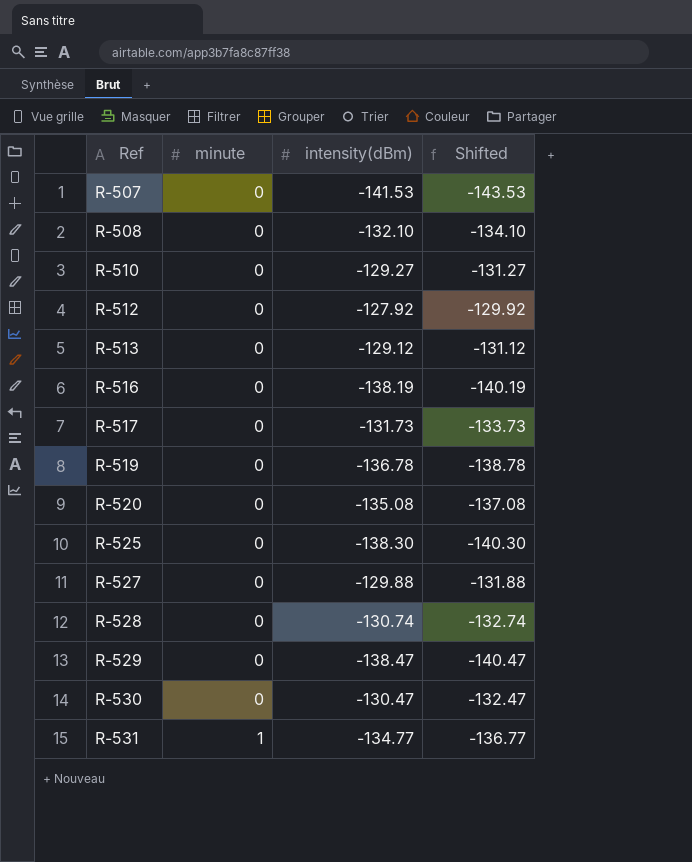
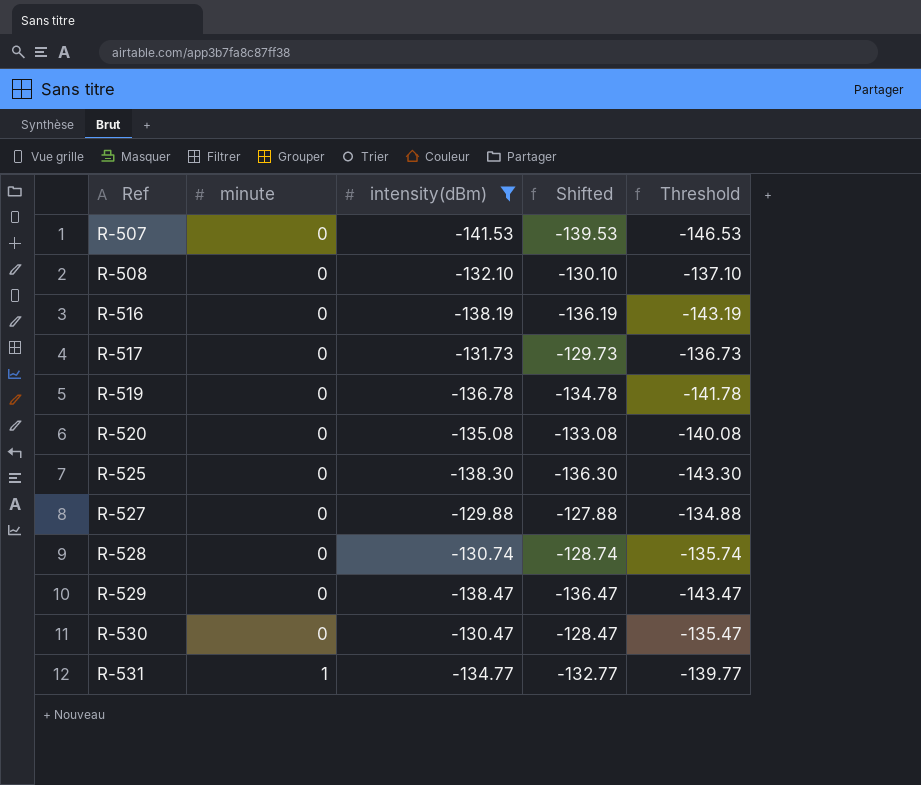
filter: none -> intensity(dBm) <= -129.88
column Shifted | formula: [intensity(dBm)] - 2 -> [intensity(dBm)] + 2
column Threshold | formula: none -> [intensity(dBm)] - 5

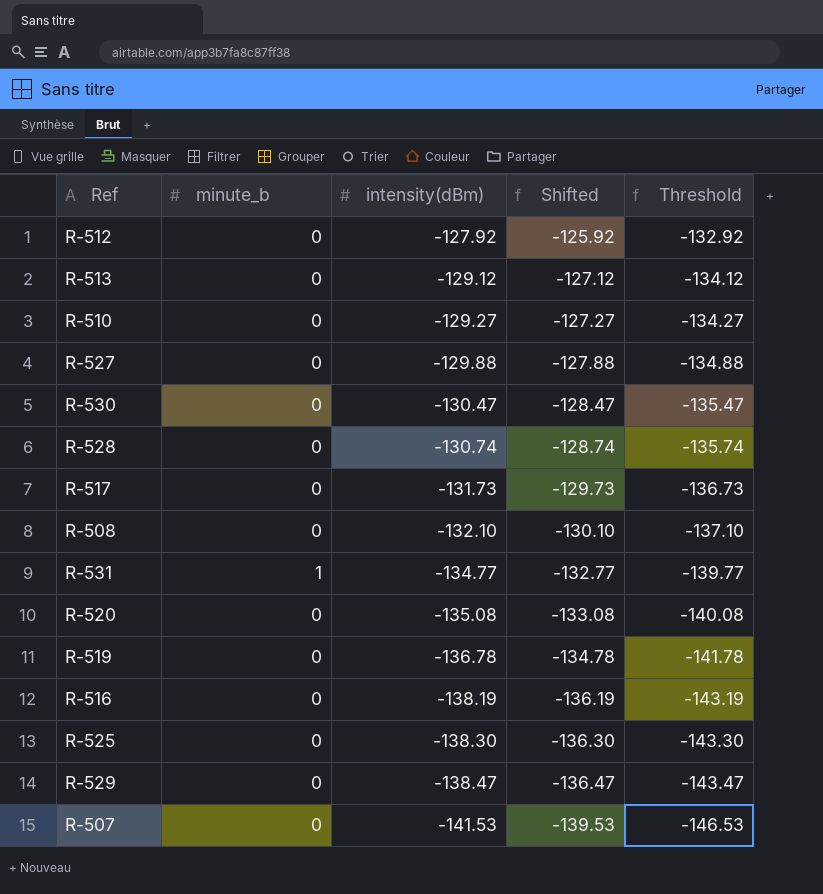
filter: intensity(dBm) <= -129.88 -> none
row order: Ref ascending -> intensity(dBm) descending
column name: minute -> minute_b

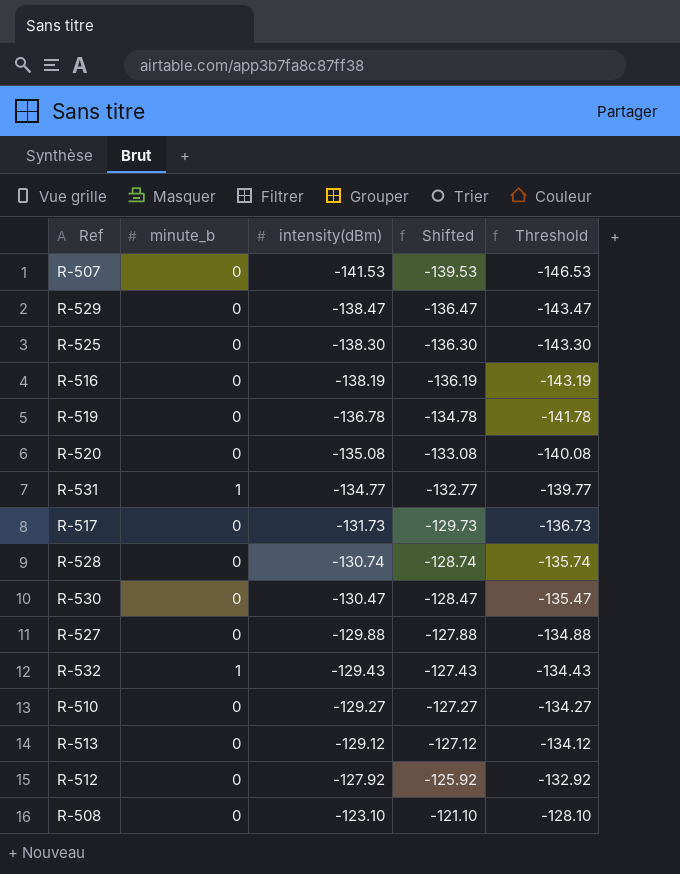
row order: intensity(dBm) descending -> intensity(dBm) ascending
row R-532: none -> 1 | -129.43 | -127.43 | -134.43
R-508 | intensity(dBm): -132.10 -> -123.10
R-508 | Shifted: -130.10 -> -121.10
R-508 | Threshold: -137.10 -> -128.10

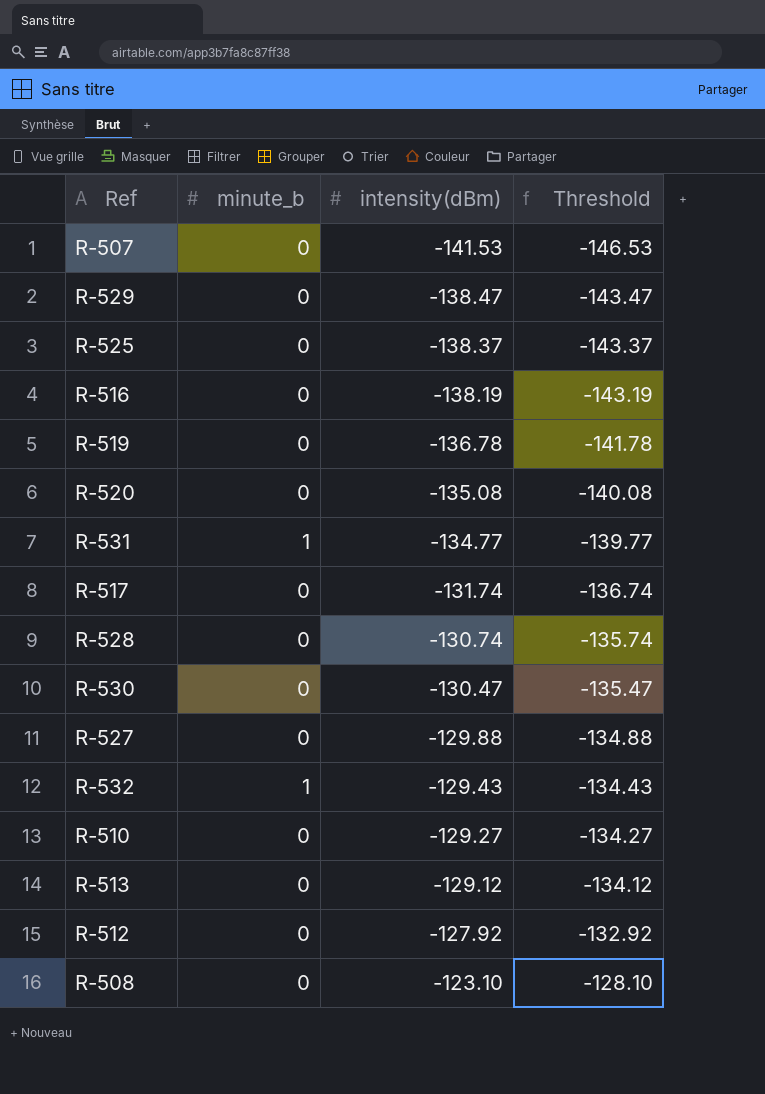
column Shifted | formula: [intensity(dBm)] + 2 -> none
R-525 | intensity(dBm): -138.30 -> -138.37
R-525 | Threshold: -143.30 -> -143.37
R-517 | intensity(dBm): -131.73 -> -131.74
R-517 | Threshold: -136.73 -> -136.74

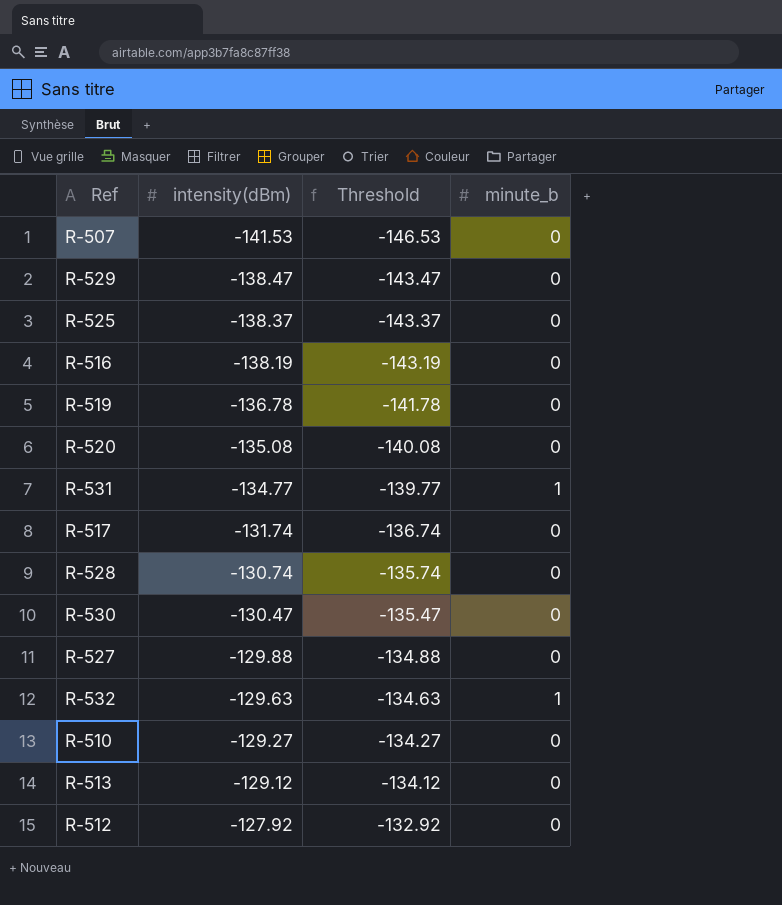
column minute_b | position: 2 -> 4
row R-508: 0 | -123.10 | -128.10 -> none
R-532 | intensity(dBm): -129.43 -> -129.63
R-532 | Threshold: -134.43 -> -134.63

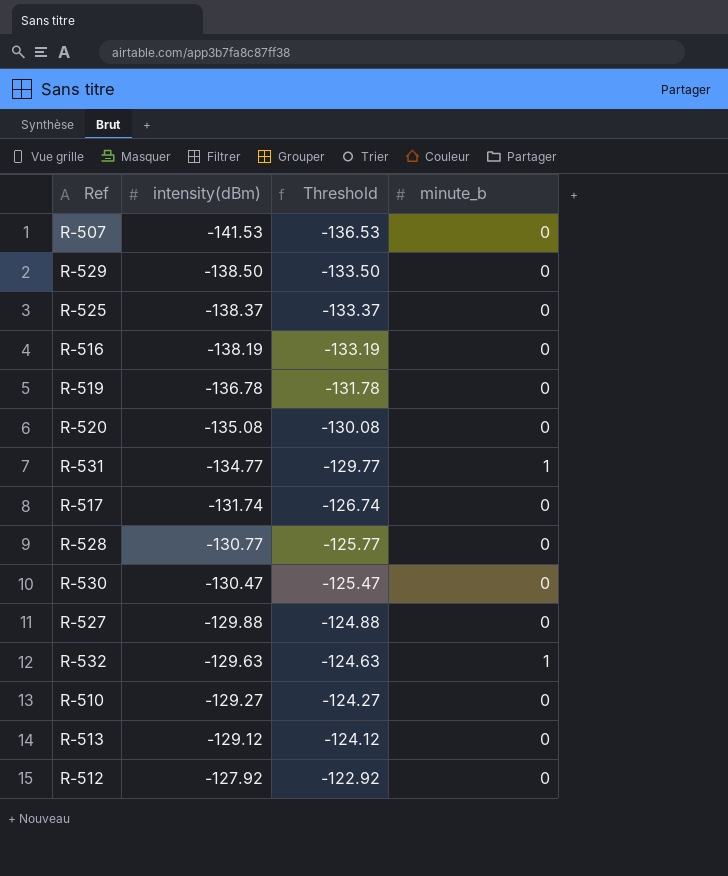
column Threshold | formula: [intensity(dBm)] - 5 -> [intensity(dBm)] + 5
R-529 | intensity(dBm): -138.47 -> -138.50
R-528 | intensity(dBm): -130.74 -> -130.77

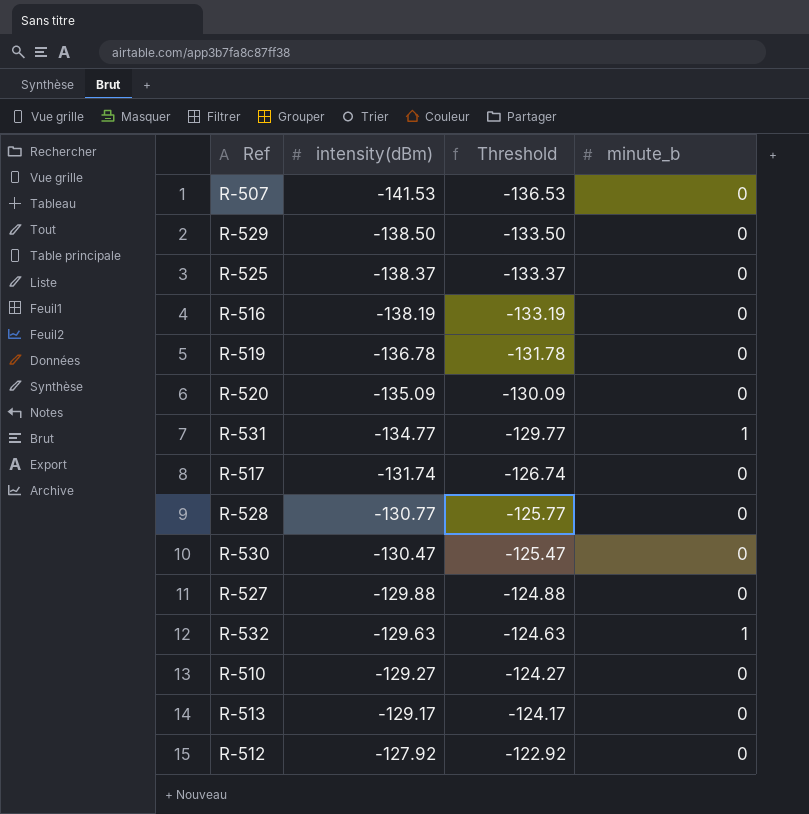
R-520 | intensity(dBm): -135.08 -> -135.09
R-520 | Threshold: -130.08 -> -130.09
R-513 | intensity(dBm): -129.12 -> -129.17
R-513 | Threshold: -124.12 -> -124.17

